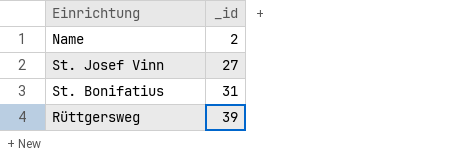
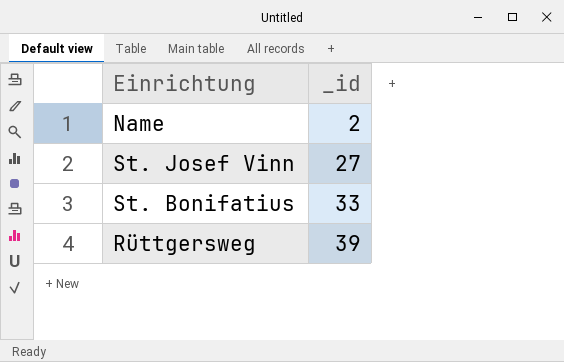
St. Bonifatius | _id: 31 -> 33

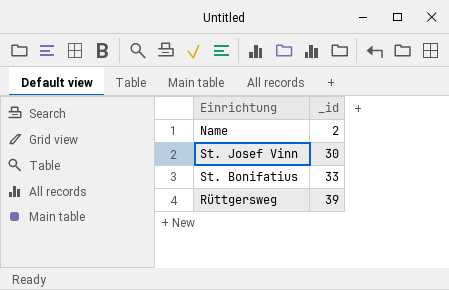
St. Josef Vinn | _id: 27 -> 30

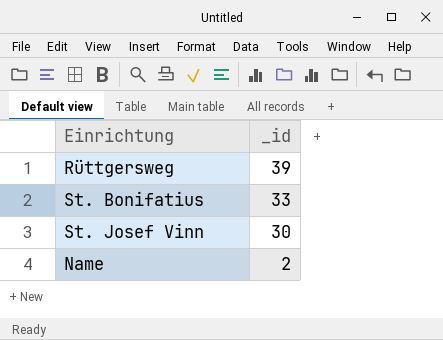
row order: _id ascending -> _id descending

